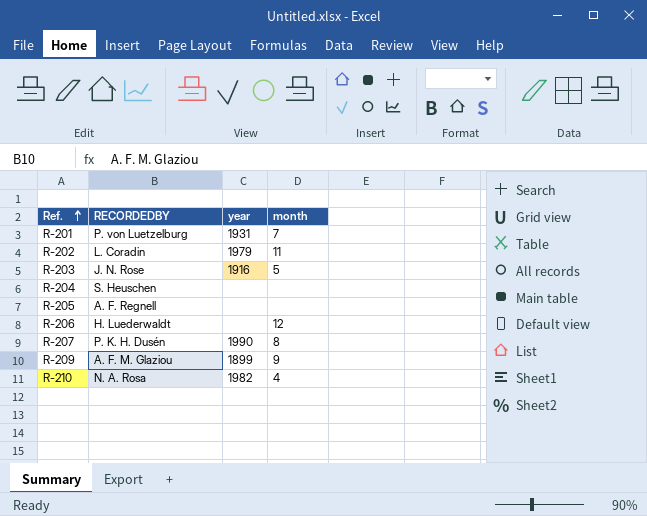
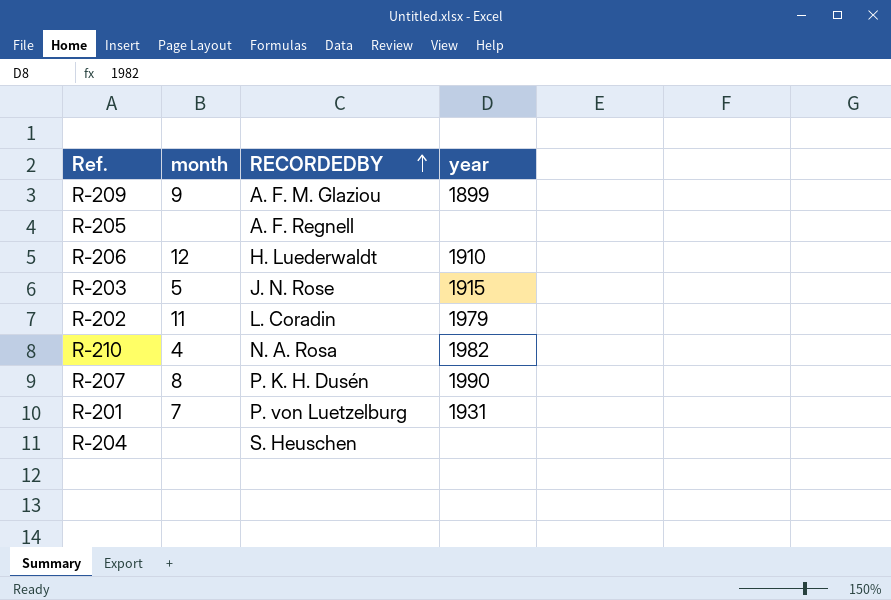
row order: Ref. ascending -> RECORDEDBY ascending
column month | position: 4 -> 2
R-206 | year: none -> 1910
R-203 | year: 1916 -> 1915

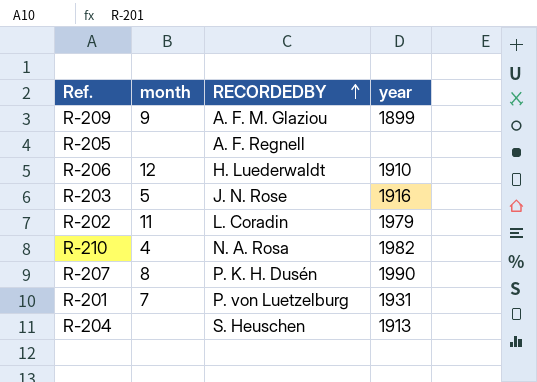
R-203 | year: 1915 -> 1916
R-204 | year: none -> 1913

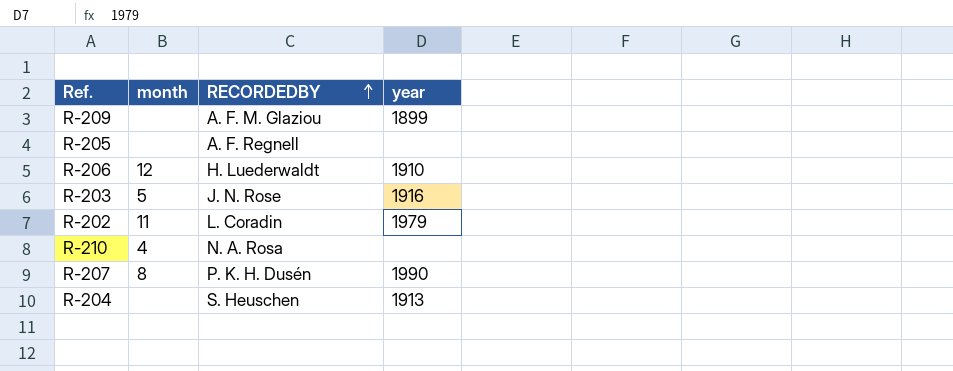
row R-201: 7 | P. von Luetzelburg | 1931 -> none
R-209 | month: 9 -> none
R-210 | year: 1982 -> none

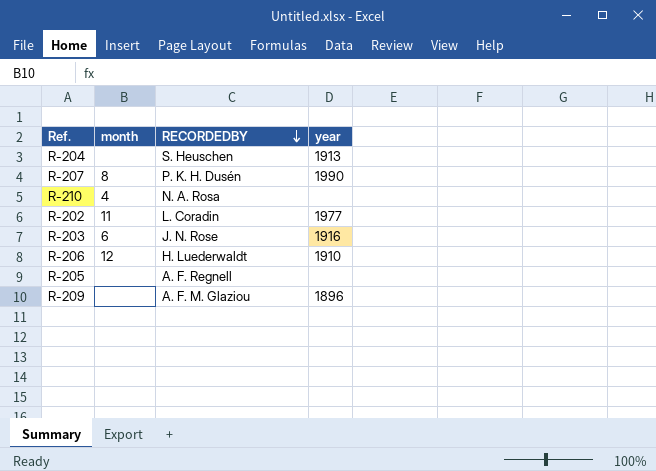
row order: RECORDEDBY ascending -> RECORDEDBY descending
R-202 | year: 1979 -> 1977
R-203 | month: 5 -> 6
R-209 | year: 1899 -> 1896

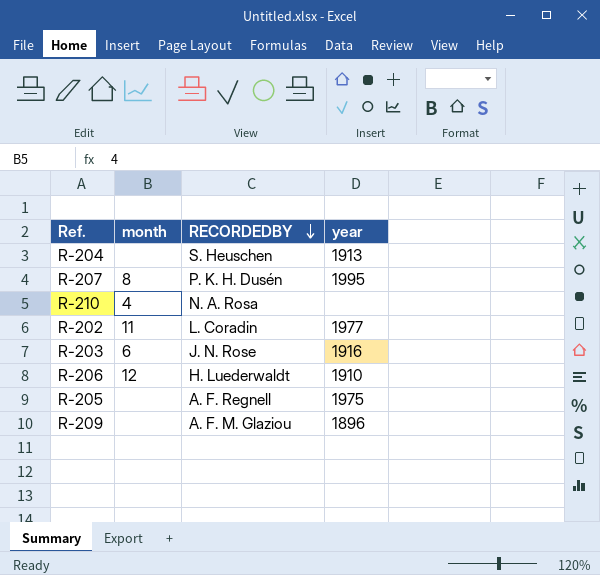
R-207 | year: 1990 -> 1995
R-205 | year: none -> 1975

